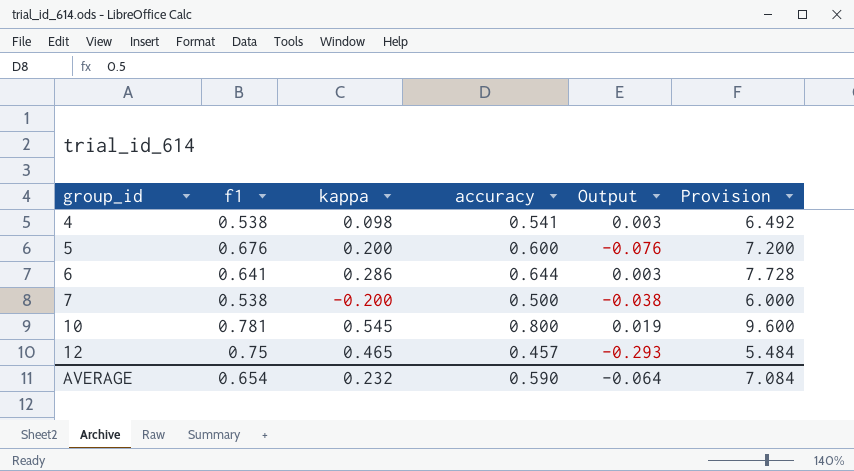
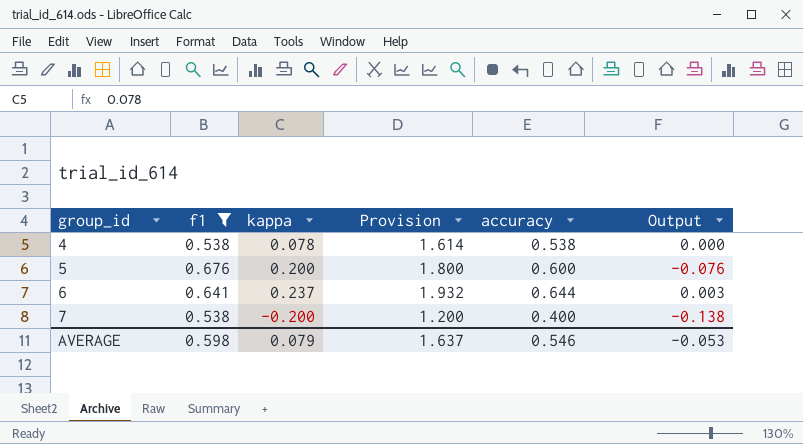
filter: none -> f1 <= 0.676
column Provision | formula: [accuracy] * 12 -> [accuracy] * 3
column Provision | position: 6 -> 4
4 | kappa: 0.098 -> 0.078
4 | accuracy: 0.541 -> 0.538
4 | Output: 0.003 -> 0.000
6 | kappa: 0.286 -> 0.237
7 | accuracy: 0.500 -> 0.400
7 | Output: -0.038 -> -0.138
AVERAGE | f1: 0.654 -> 0.598
AVERAGE | kappa: 0.232 -> 0.079
AVERAGE | Provision: 7.084 -> 1.637
AVERAGE | accuracy: 0.590 -> 0.546
AVERAGE | Output: -0.064 -> -0.053

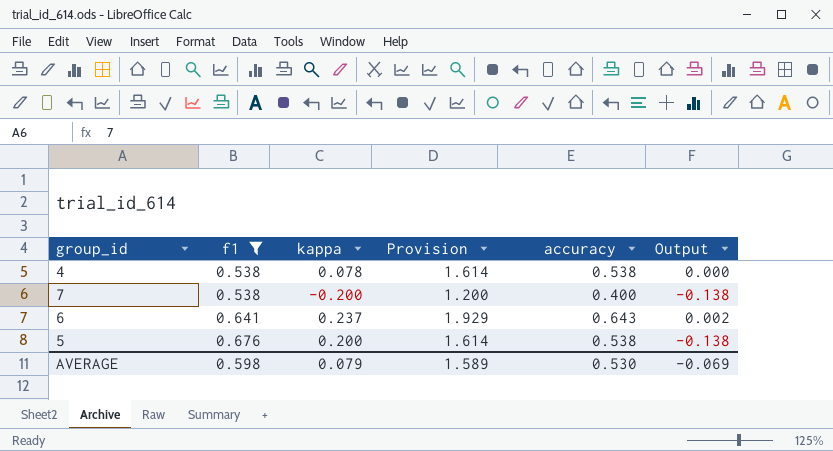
row order: group_id ascending -> f1 ascending
6 | Provision: 1.932 -> 1.929
6 | accuracy: 0.644 -> 0.643
6 | Output: 0.003 -> 0.002
5 | Provision: 1.800 -> 1.614
5 | accuracy: 0.600 -> 0.538
5 | Output: -0.076 -> -0.138
AVERAGE | Provision: 1.637 -> 1.589
AVERAGE | accuracy: 0.546 -> 0.530
AVERAGE | Output: -0.053 -> -0.069

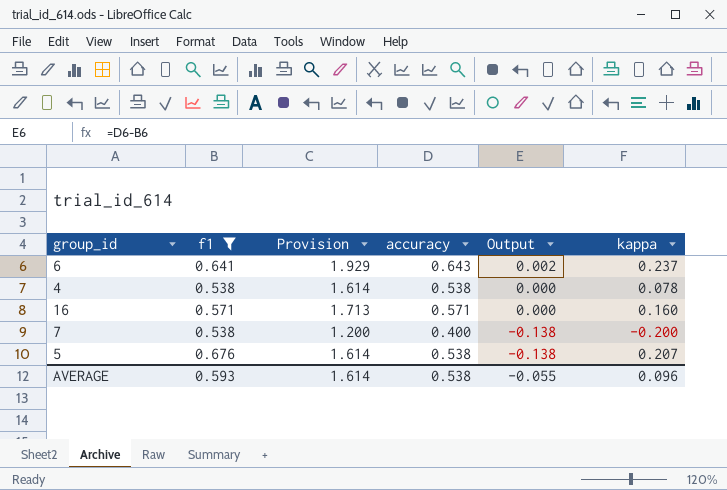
row order: f1 ascending -> Output descending
column kappa | position: 3 -> 6
row 16: none -> 0.571 | 1.713 | 0.571 | 0.000 | 0.160
5 | kappa: 0.200 -> 0.207
AVERAGE | f1: 0.598 -> 0.593
AVERAGE | Provision: 1.589 -> 1.614
AVERAGE | accuracy: 0.530 -> 0.538
AVERAGE | Output: -0.069 -> -0.055
AVERAGE | kappa: 0.079 -> 0.096

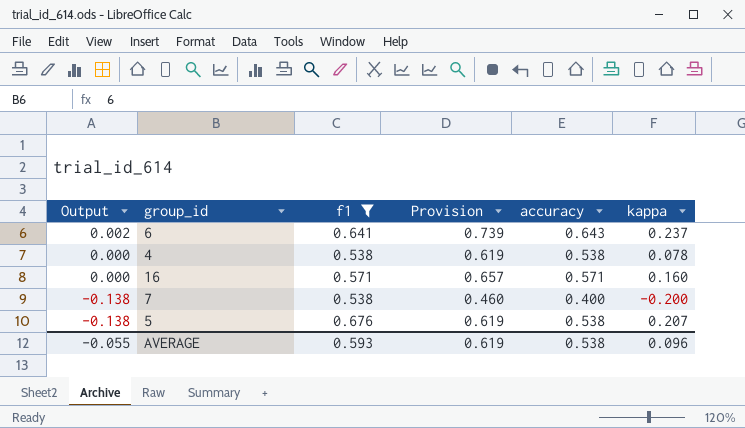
column Output | position: 5 -> 1
column Provision | formula: [accuracy] * 3 -> [accuracy] * 1.15
AVERAGE | Provision: 1.614 -> 0.619

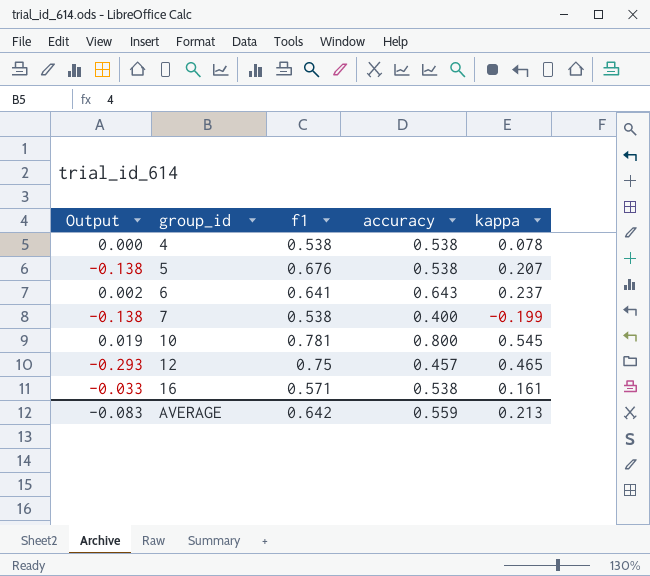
filter: f1 <= 0.676 -> none
row order: Output descending -> group_id ascending
column Provision | formula: [accuracy] * 1.15 -> none
7 | kappa: -0.200 -> -0.199
16 | Output: 0.000 -> -0.033
16 | accuracy: 0.571 -> 0.538
16 | kappa: 0.160 -> 0.161
AVERAGE | Output: -0.055 -> -0.083
AVERAGE | f1: 0.593 -> 0.642
AVERAGE | accuracy: 0.538 -> 0.559
AVERAGE | kappa: 0.096 -> 0.213

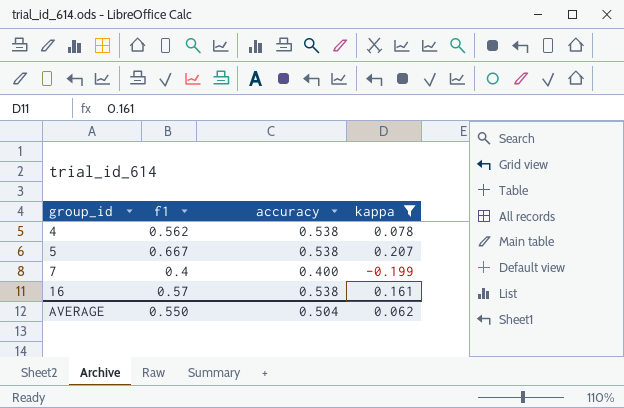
filter: none -> kappa <= 0.207
column Output | formula: [accuracy] - [f1] -> none
4 | f1: 0.538 -> 0.562
5 | f1: 0.676 -> 0.667
7 | f1: 0.538 -> 0.4
16 | f1: 0.571 -> 0.57
AVERAGE | f1: 0.642 -> 0.550
AVERAGE | accuracy: 0.559 -> 0.504
AVERAGE | kappa: 0.213 -> 0.062

